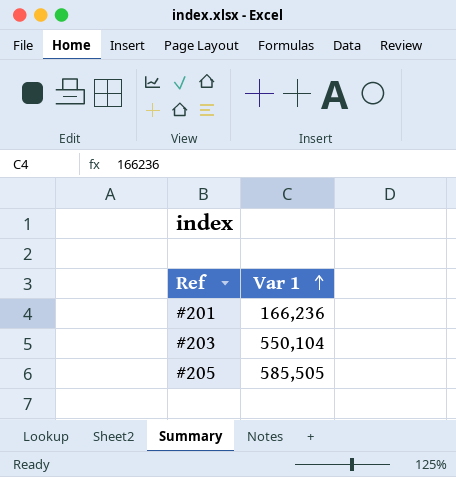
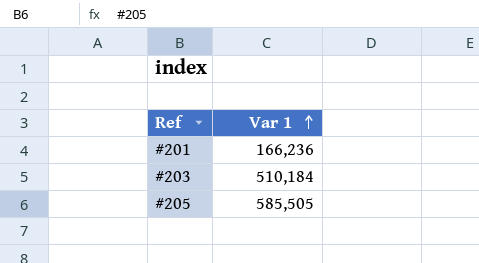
#203 | Var 1: 550,104 -> 510,184

